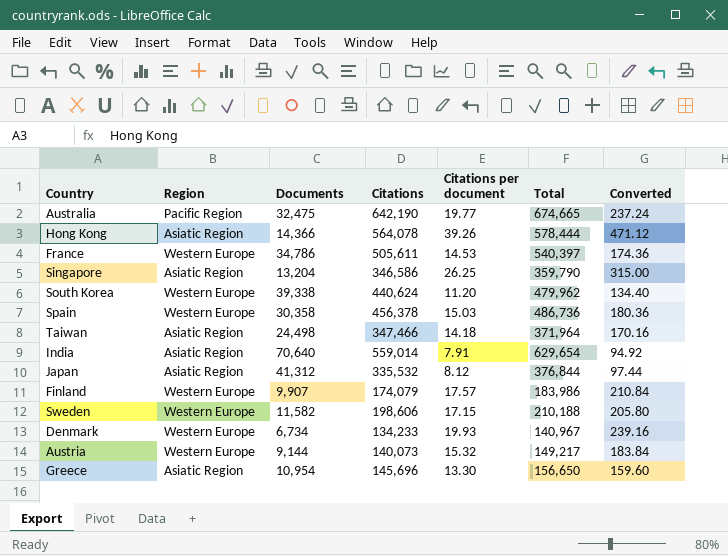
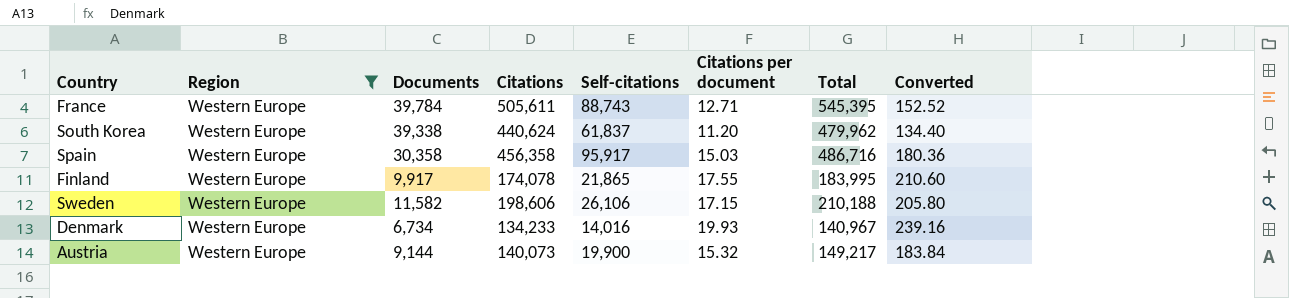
filter: none -> Region = Western Europe
column Self-citations | position: none -> 5
France | Documents: 34,786 -> 39,784
France | Citations per document: 14.53 -> 12.71
France | Total: 540,397 -> 545,395
France | Converted: 174.36 -> 152.52
Spain | Citations: 456,378 -> 456,358
Spain | Total: 486,736 -> 486,716
Finland | Documents: 9,907 -> 9,917
Finland | Citations: 174,079 -> 174,078
Finland | Citations per document: 17.57 -> 17.55
Finland | Total: 183,986 -> 183,995
Finland | Converted: 210.84 -> 210.60

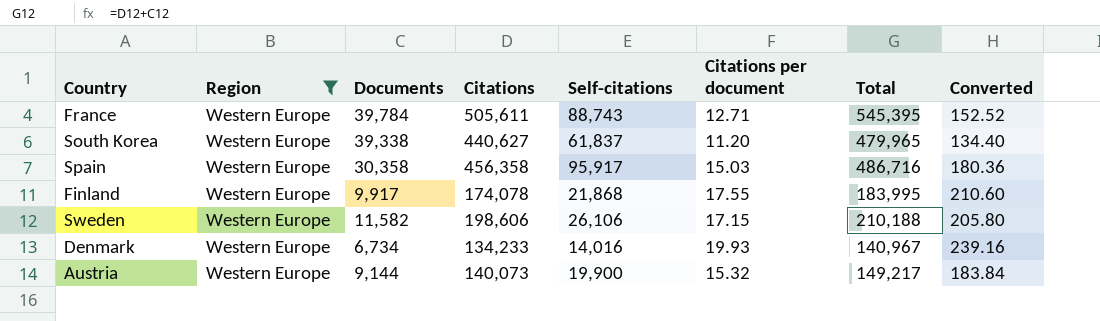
South Korea | Citations: 440,624 -> 440,627
South Korea | Total: 479,962 -> 479,965
Finland | Self-citations: 21,865 -> 21,868

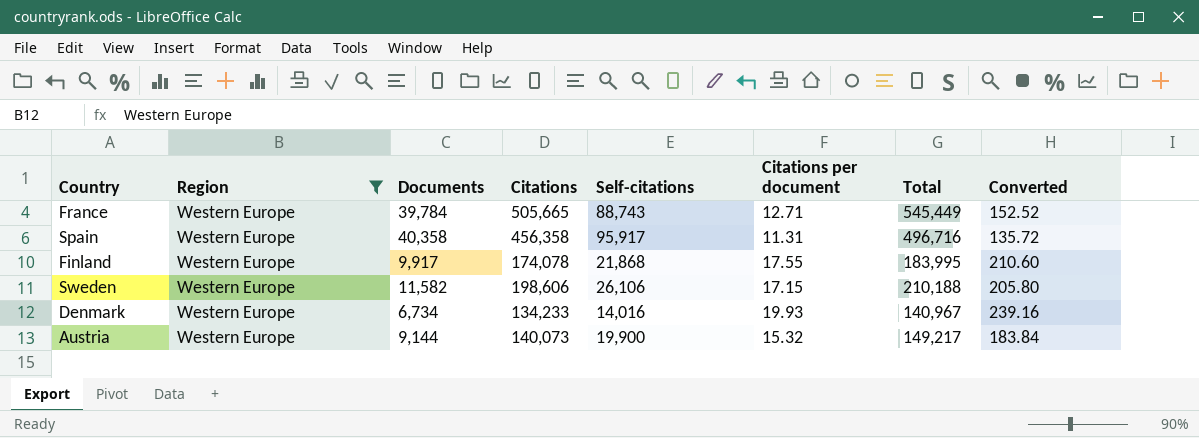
row South Korea: Western Europe | 39,338 | 440,627 | 61,837 | 11.20 | 479,965 | 134.40 -> none
France | Citations: 505,611 -> 505,665
France | Total: 545,395 -> 545,449
Spain | Documents: 30,358 -> 40,358
Spain | Citations per document: 15.03 -> 11.31
Spain | Total: 486,716 -> 496,716
Spain | Converted: 180.36 -> 135.72

